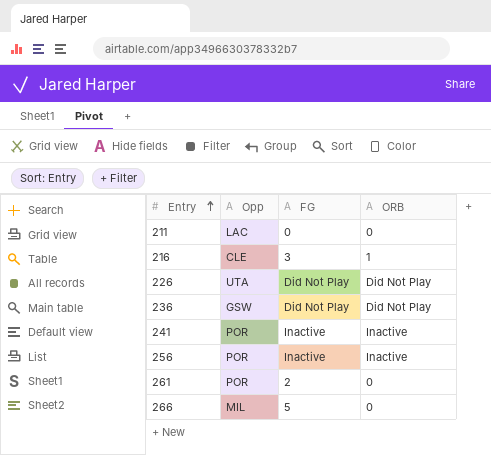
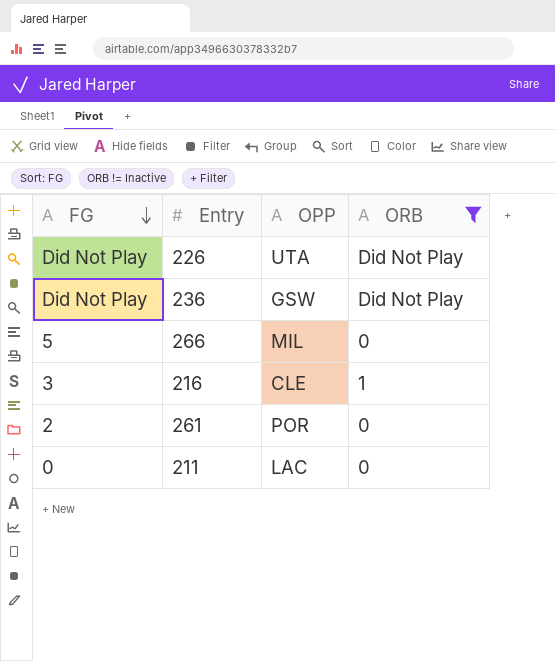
filter: none -> ORB != Inactive
row order: Entry ascending -> FG descending
column FG | position: 3 -> 1
column name: Opp -> OPP

